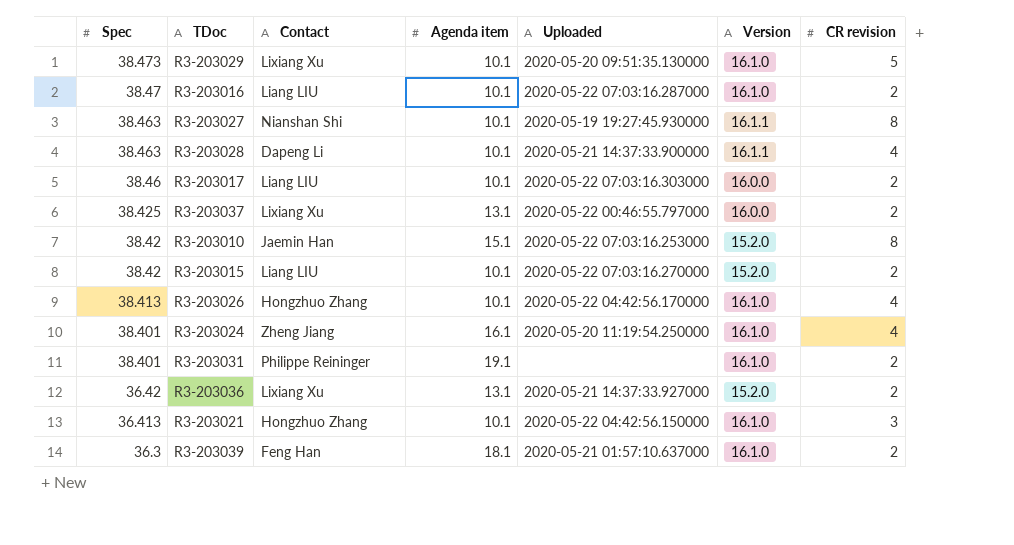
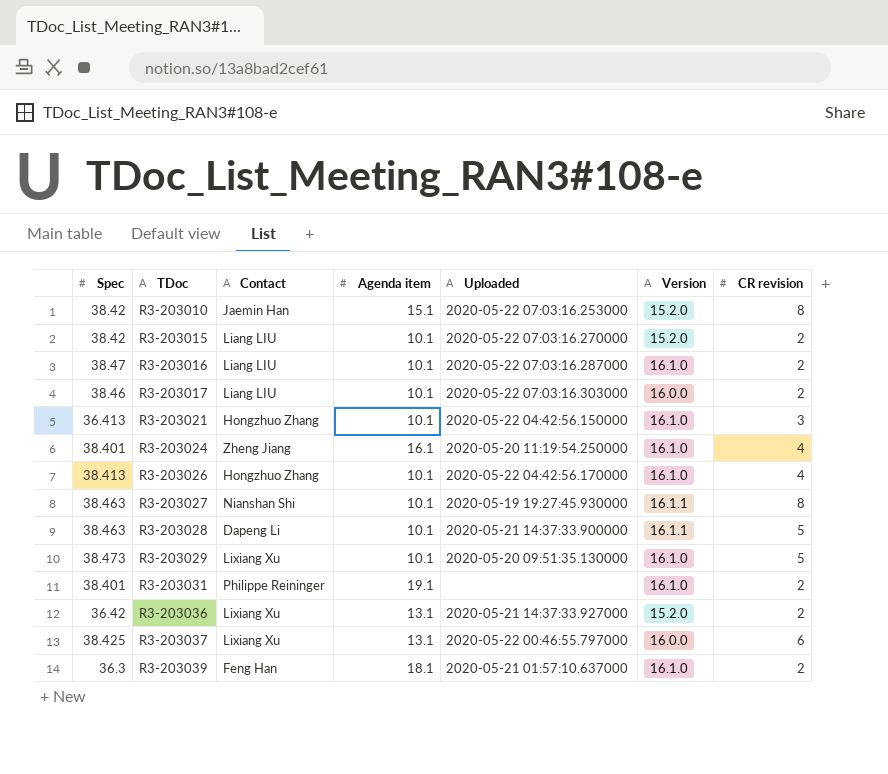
row order: Spec descending -> TDoc ascending
R3-203028 | CR revision: 4 -> 5
R3-203037 | CR revision: 2 -> 6

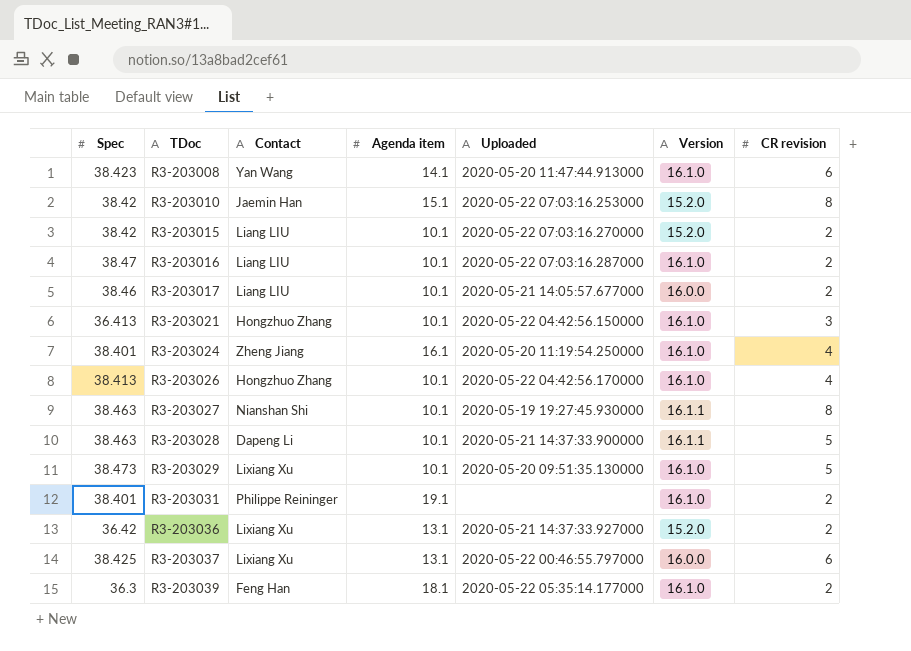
row R3-203008: none -> 38.423 | Yan Wang | 14.1 | 2020-05-20 11:47:44.913000 | 16.1.0 | 6
R3-203017 | Uploaded: 2020-05-22 07:03:16.303000 -> 2020-05-21 14:05:57.677000
R3-203039 | Uploaded: 2020-05-21 01:57:10.637000 -> 2020-05-22 05:35:14.177000

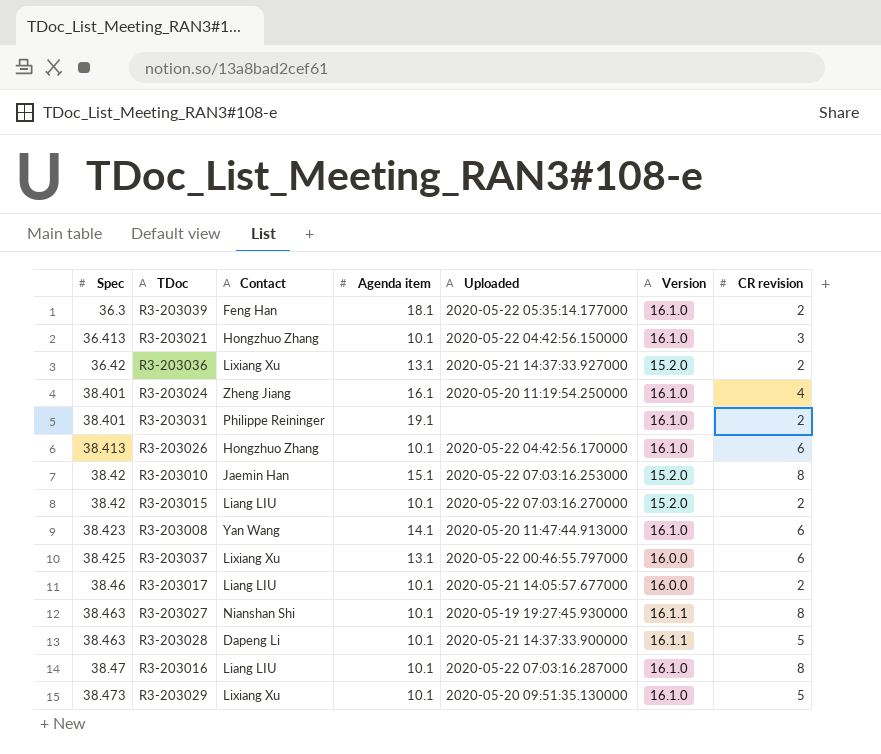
row order: TDoc ascending -> Spec ascending
R3-203026 | CR revision: 4 -> 6
R3-203016 | CR revision: 2 -> 8

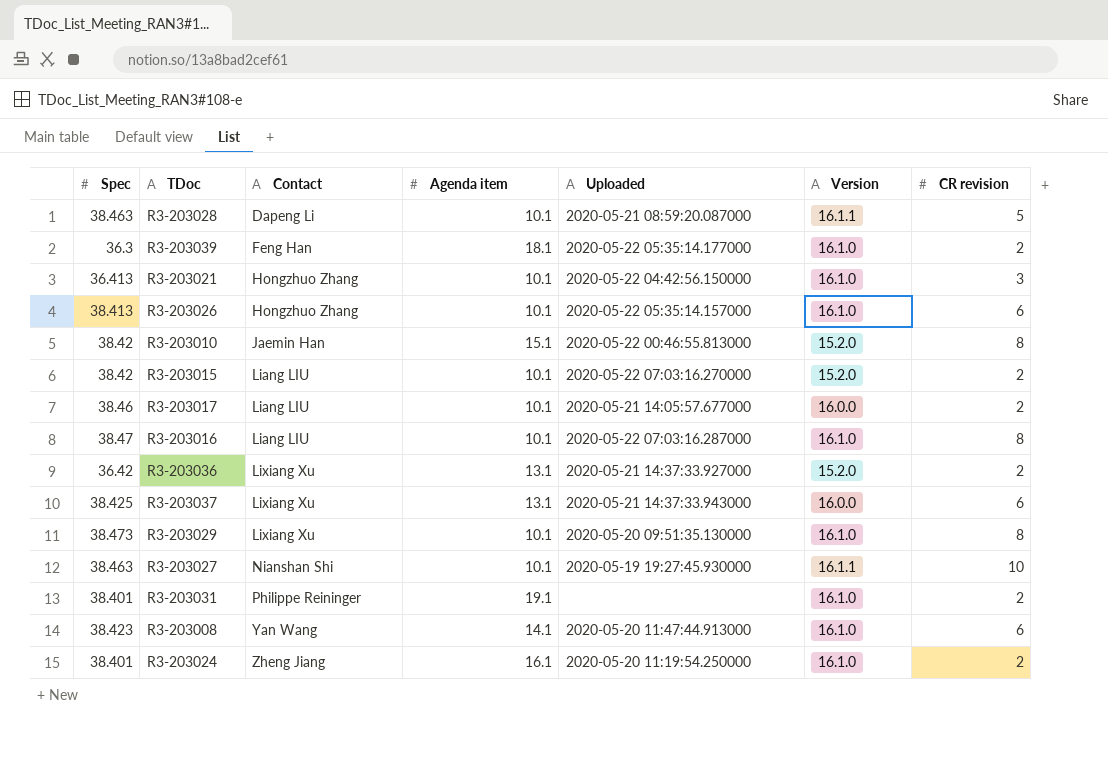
row order: Spec ascending -> Contact ascending
R3-203028 | Uploaded: 2020-05-21 14:37:33.900000 -> 2020-05-21 08:59:20.087000
R3-203026 | Uploaded: 2020-05-22 04:42:56.170000 -> 2020-05-22 05:35:14.157000
R3-203010 | Uploaded: 2020-05-22 07:03:16.253000 -> 2020-05-22 00:46:55.813000
R3-203037 | Uploaded: 2020-05-22 00:46:55.797000 -> 2020-05-21 14:37:33.943000
R3-203029 | CR revision: 5 -> 8
R3-203027 | CR revision: 8 -> 10
R3-203024 | CR revision: 4 -> 2

